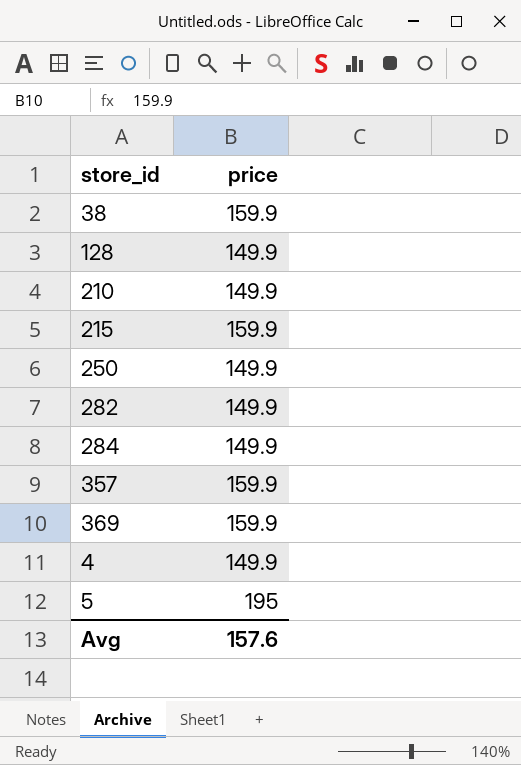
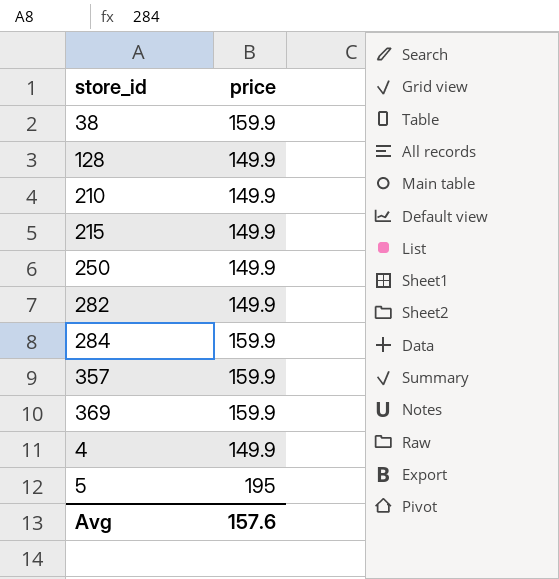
215 | price: 159.9 -> 149.9
284 | price: 149.9 -> 159.9

